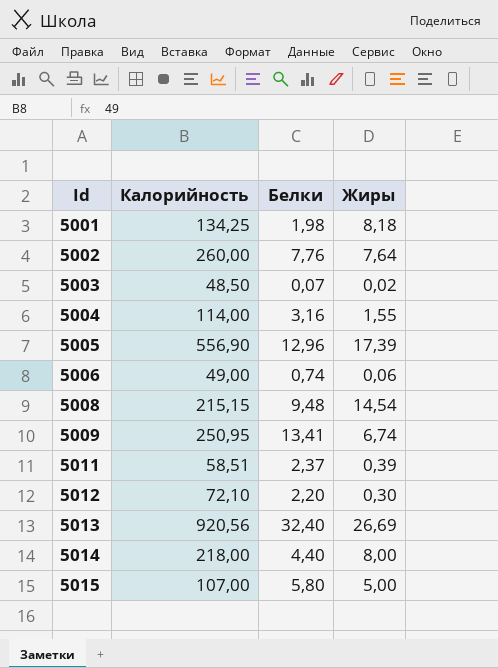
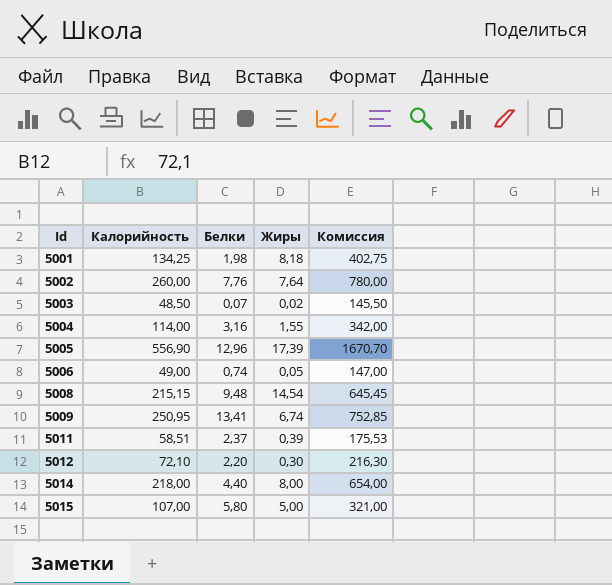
column Комиссия | formula: none -> [Калорийность] * 3
row 5013: 920,56 | 32,40 | 26,69 -> none
5006 | Жиры: 0,06 -> 0,05

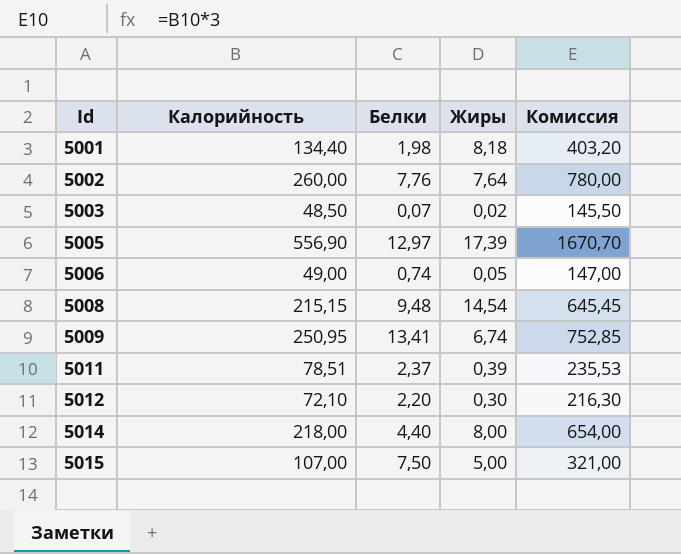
row 5004: 114,00 | 3,16 | 1,55 | 342,00 -> none
5001 | Калорийность: 134,25 -> 134,40
5001 | Комиссия: 402,75 -> 403,20
5005 | Белки: 12,96 -> 12,97
5011 | Калорийность: 58,51 -> 78,51
5011 | Комиссия: 175,53 -> 235,53
5015 | Белки: 5,80 -> 7,50

